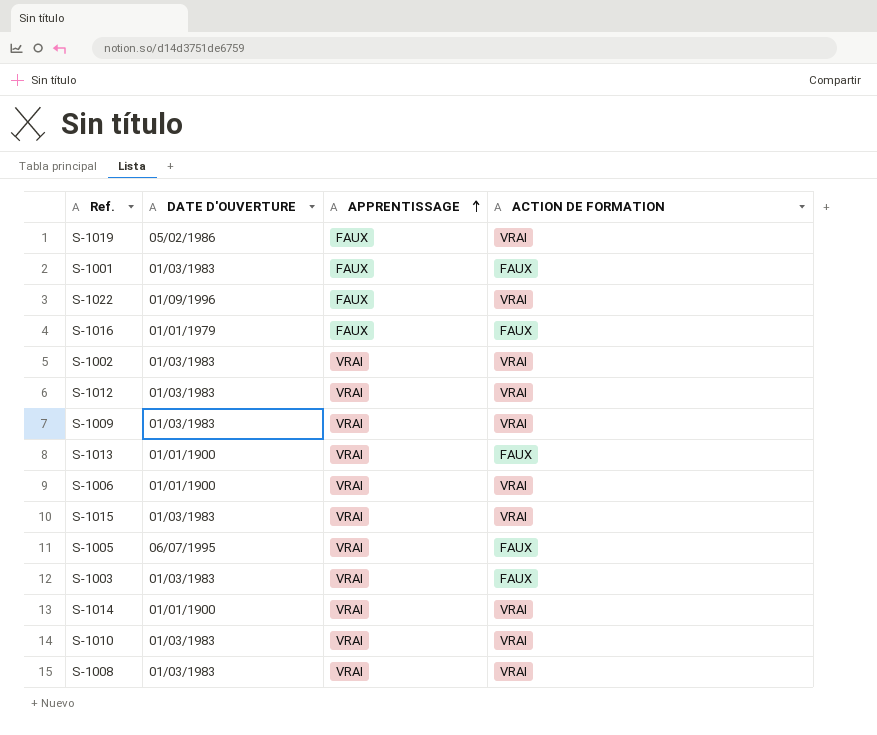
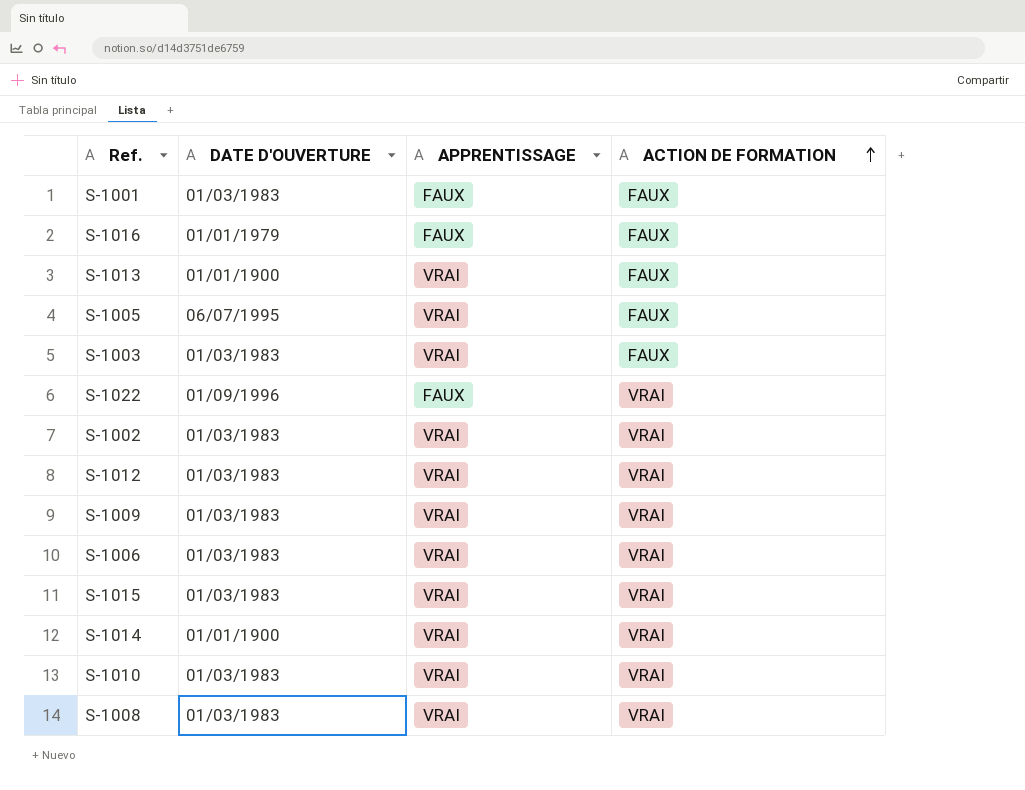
row order: APPRENTISSAGE ascending -> ACTION DE FORMATION ascending
row S-1019: 05/02/1986 | FAUX | VRAI -> none
S-1006 | DATE D'OUVERTURE: 01/01/1900 -> 01/03/1983

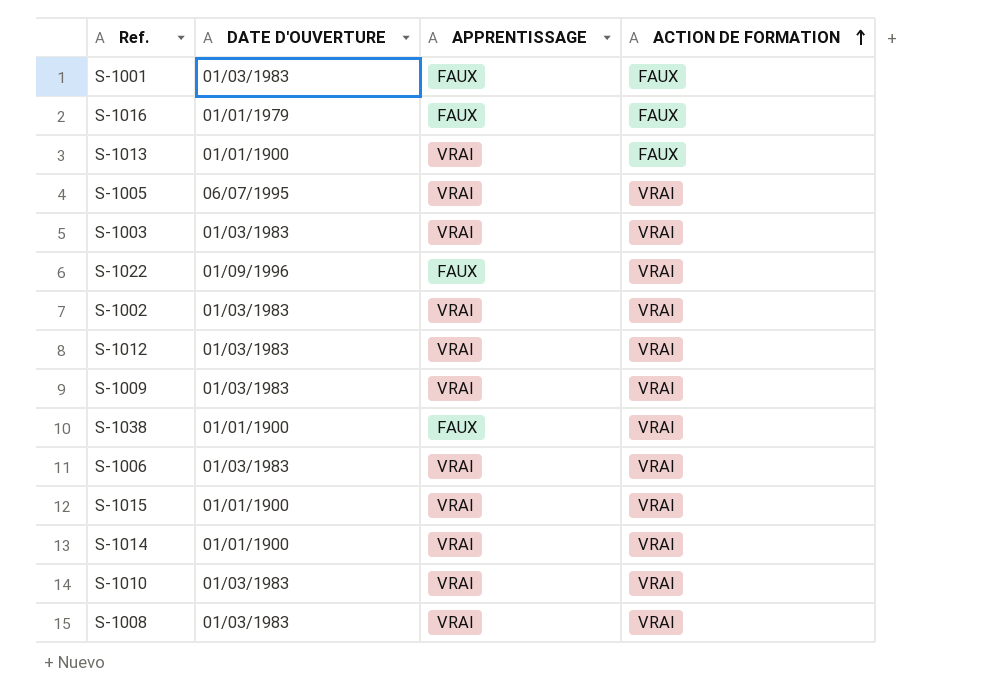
S-1005 | ACTION DE FORMATION: FAUX -> VRAI
S-1003 | ACTION DE FORMATION: FAUX -> VRAI
row S-1038: none -> 01/01/1900 | FAUX | VRAI
S-1015 | DATE D'OUVERTURE: 01/03/1983 -> 01/01/1900

